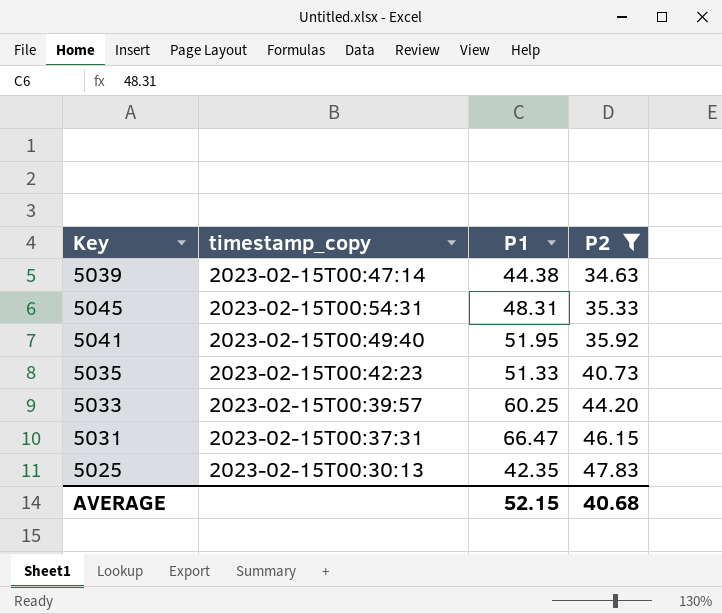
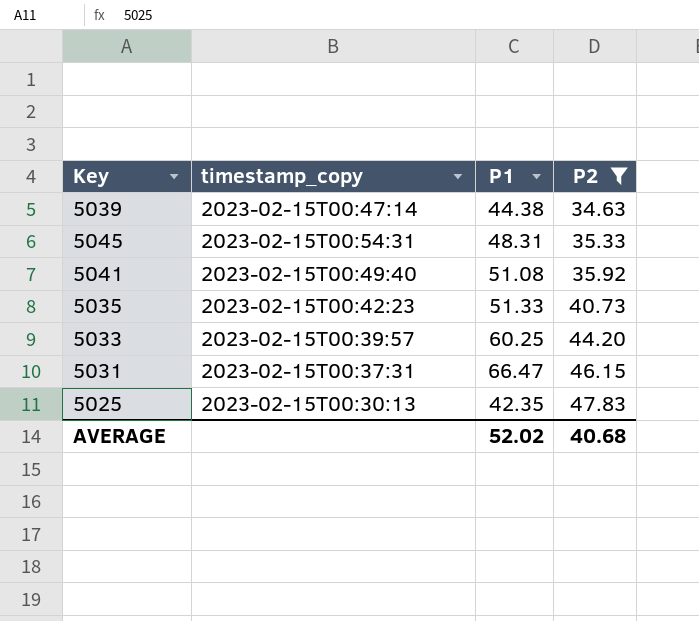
5041 | P1: 51.95 -> 51.08
AVERAGE | P1: 52.15 -> 52.02

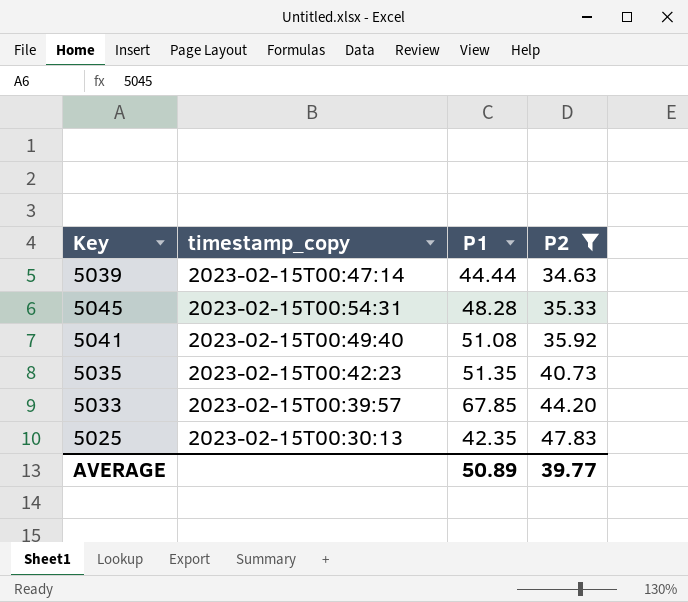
row 5031: 2023-02-15T00:37:31 | 66.47 | 46.15 -> none
5039 | P1: 44.38 -> 44.44
5045 | P1: 48.31 -> 48.28
5035 | P1: 51.33 -> 51.35
5033 | P1: 60.25 -> 67.85
AVERAGE | P1: 52.02 -> 50.89
AVERAGE | P2: 40.68 -> 39.77

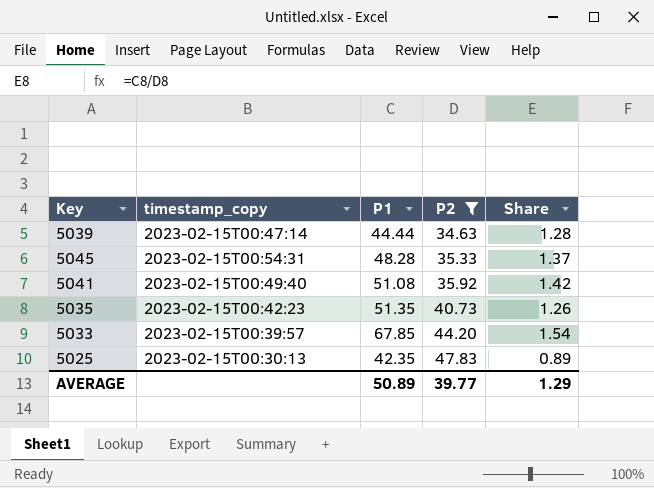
column Share | formula: none -> [P1] / [P2]

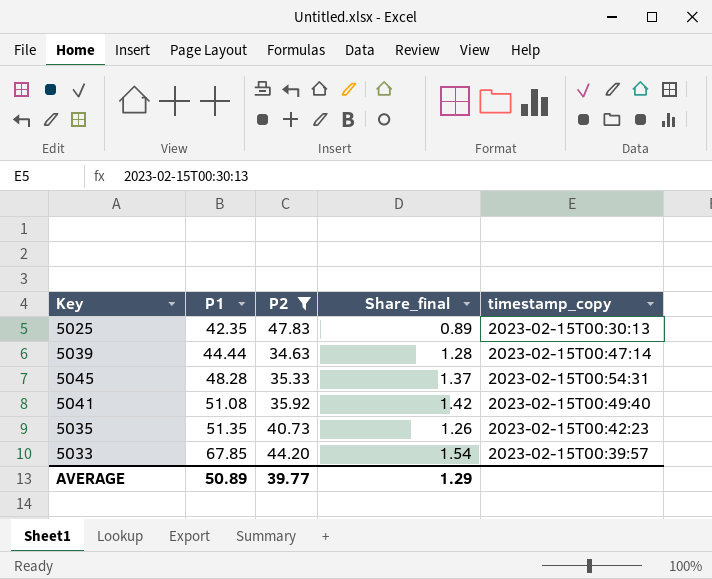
row order: P2 ascending -> P1 ascending
column name: Share -> Share_final
column timestamp_copy | position: 2 -> 5

